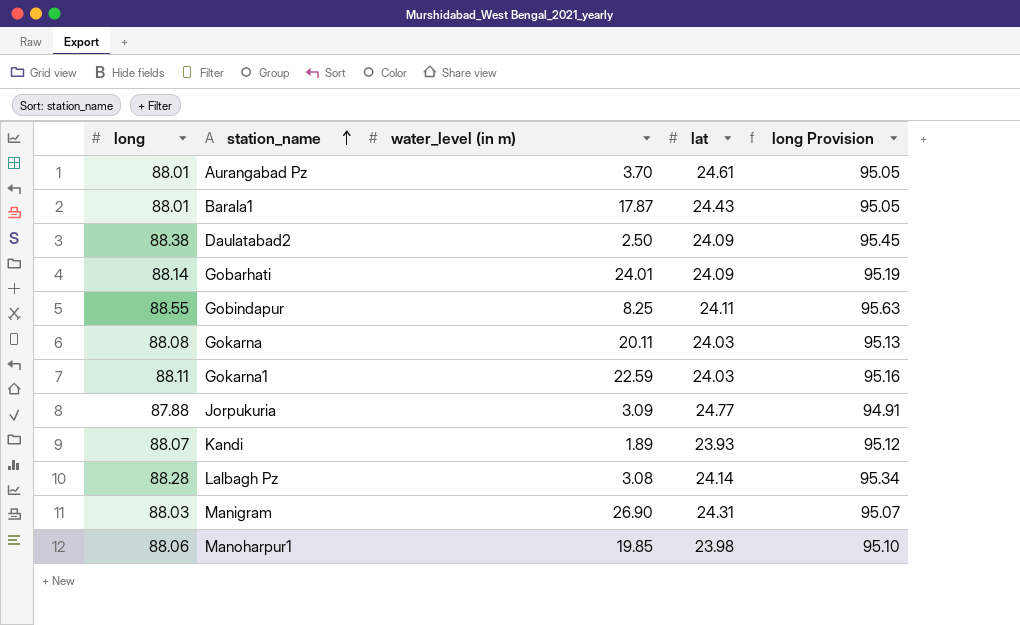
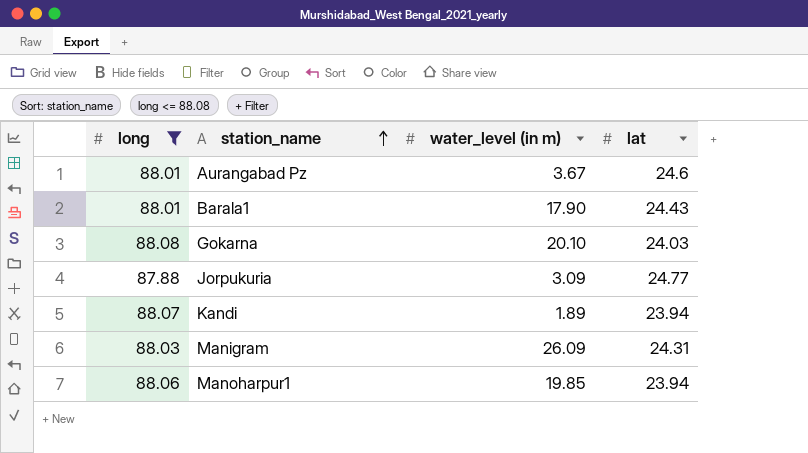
filter: none -> long <= 88.08
column long Provision | formula: [long] * 1.08 -> none
Aurangabad Pz | water_level (in m): 3.70 -> 3.67
Aurangabad Pz | lat: 24.61 -> 24.6
Barala1 | water_level (in m): 17.87 -> 17.90
Gokarna | water_level (in m): 20.11 -> 20.10
Kandi | lat: 23.93 -> 23.94
Manigram | water_level (in m): 26.90 -> 26.09
Manoharpur1 | lat: 23.98 -> 23.94

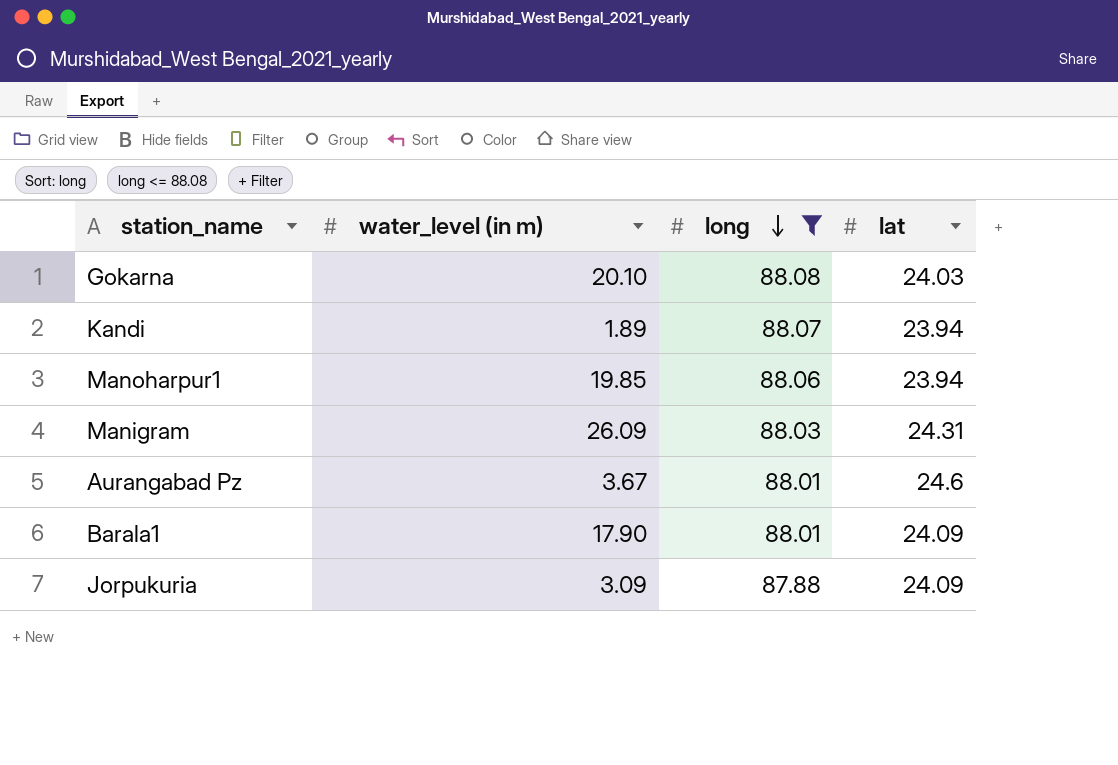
row order: station_name ascending -> long descending
column long | position: 1 -> 3
Barala1 | lat: 24.43 -> 24.09
Jorpukuria | lat: 24.77 -> 24.09

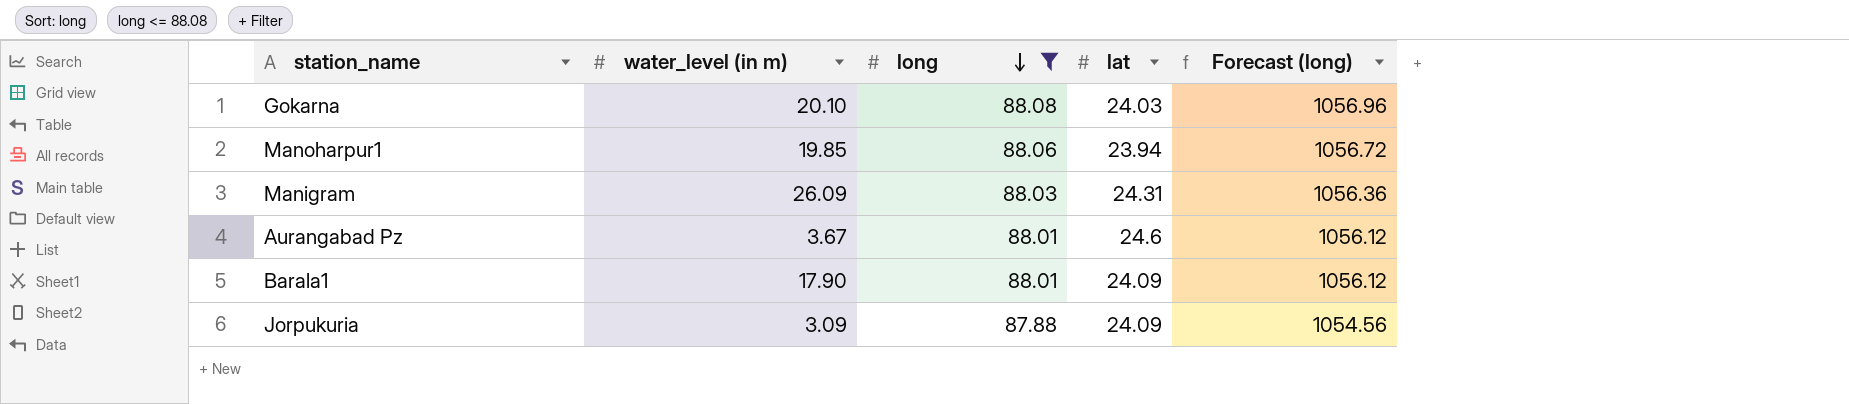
column Forecast (long) | formula: none -> [long] * 12
row Kandi: 1.89 | 88.07 | 23.94 -> none

